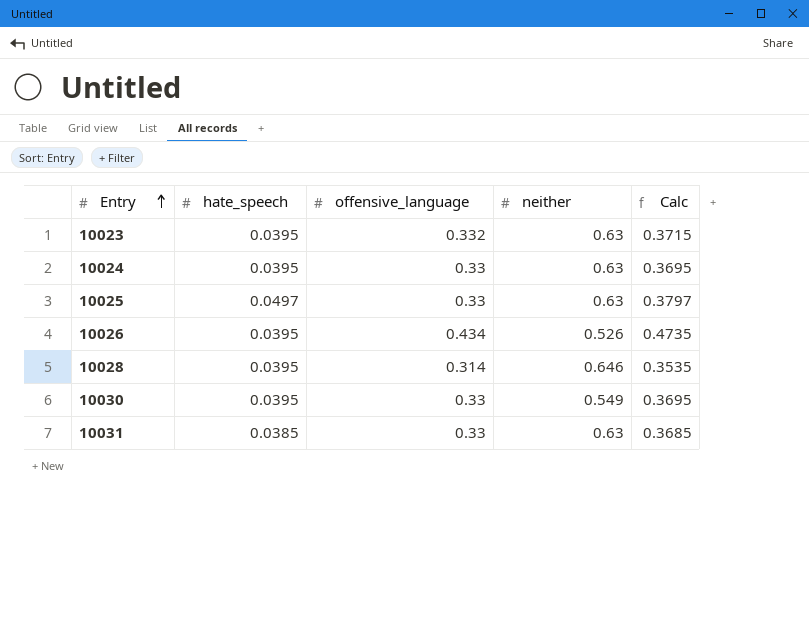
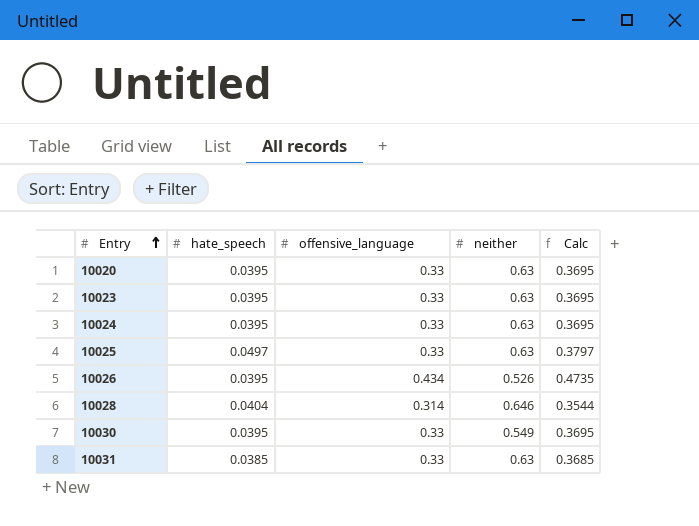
row 10020: none -> 0.0395 | 0.33 | 0.63 | 0.3695
10023 | offensive_language: 0.332 -> 0.33
10023 | Calc: 0.3715 -> 0.3695
10028 | hate_speech: 0.0395 -> 0.0404
10028 | Calc: 0.3535 -> 0.3544

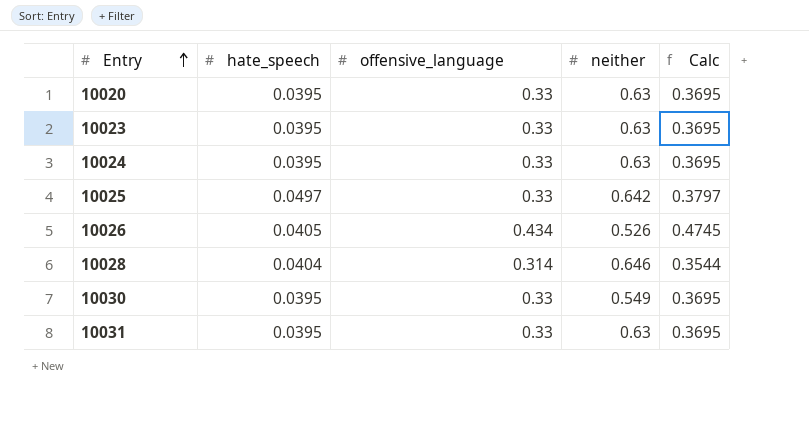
10025 | neither: 0.63 -> 0.642
10026 | hate_speech: 0.0395 -> 0.0405
10026 | Calc: 0.4735 -> 0.4745
10031 | hate_speech: 0.0385 -> 0.0395
10031 | Calc: 0.3685 -> 0.3695

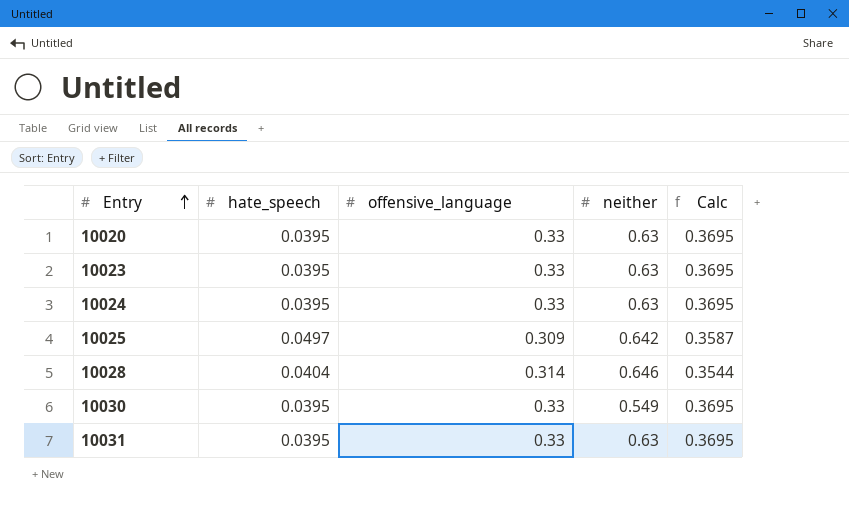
row 10026: 0.0405 | 0.434 | 0.526 | 0.4745 -> none
10025 | offensive_language: 0.33 -> 0.309
10025 | Calc: 0.3797 -> 0.3587

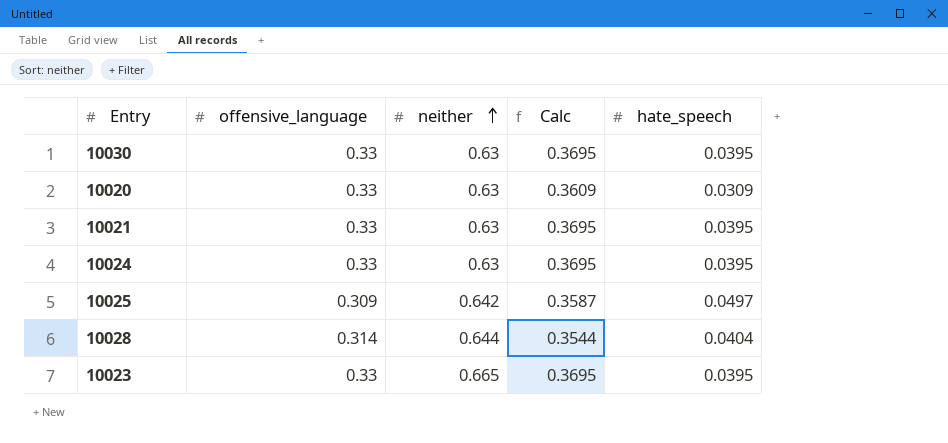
row order: Entry ascending -> neither ascending
column hate_speech | position: 2 -> 5
row 10031: 0.0395 | 0.33 | 0.63 | 0.3695 -> none
10030 | neither: 0.549 -> 0.63
10020 | Calc: 0.3695 -> 0.3609
10020 | hate_speech: 0.0395 -> 0.0309
row 10021: none -> 0.33 | 0.63 | 0.3695 | 0.0395
10028 | neither: 0.646 -> 0.644
10023 | neither: 0.63 -> 0.665

